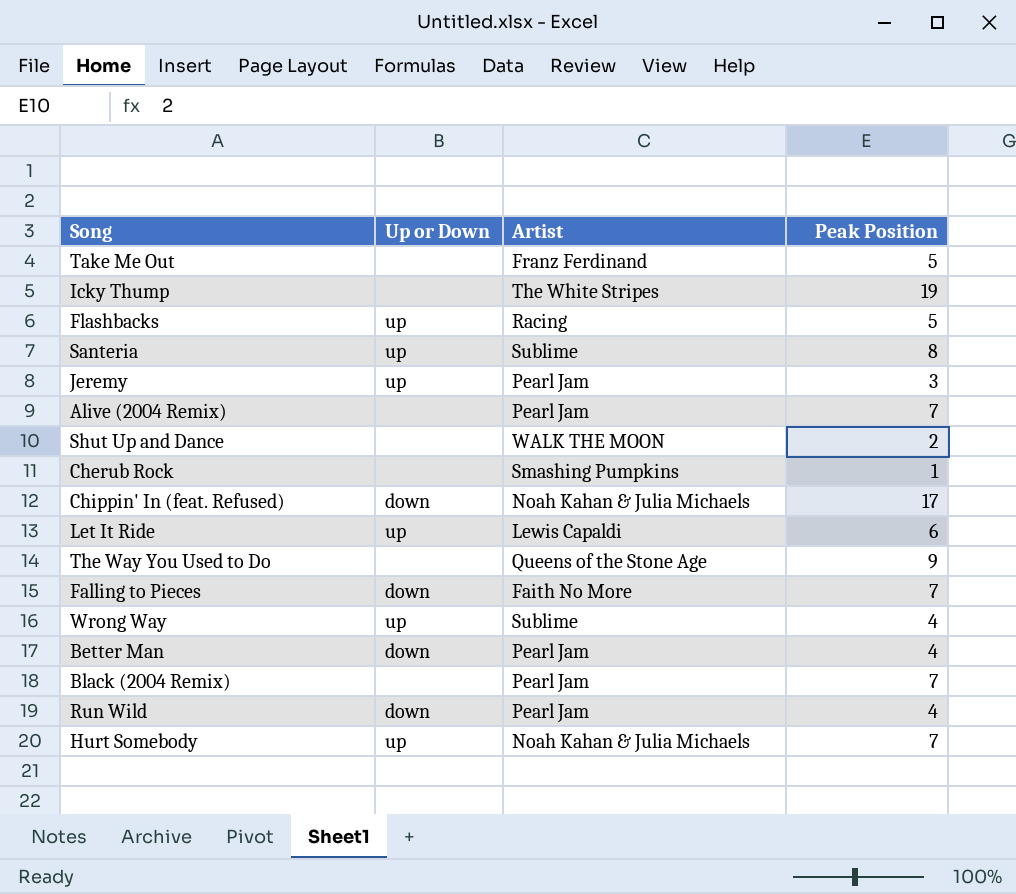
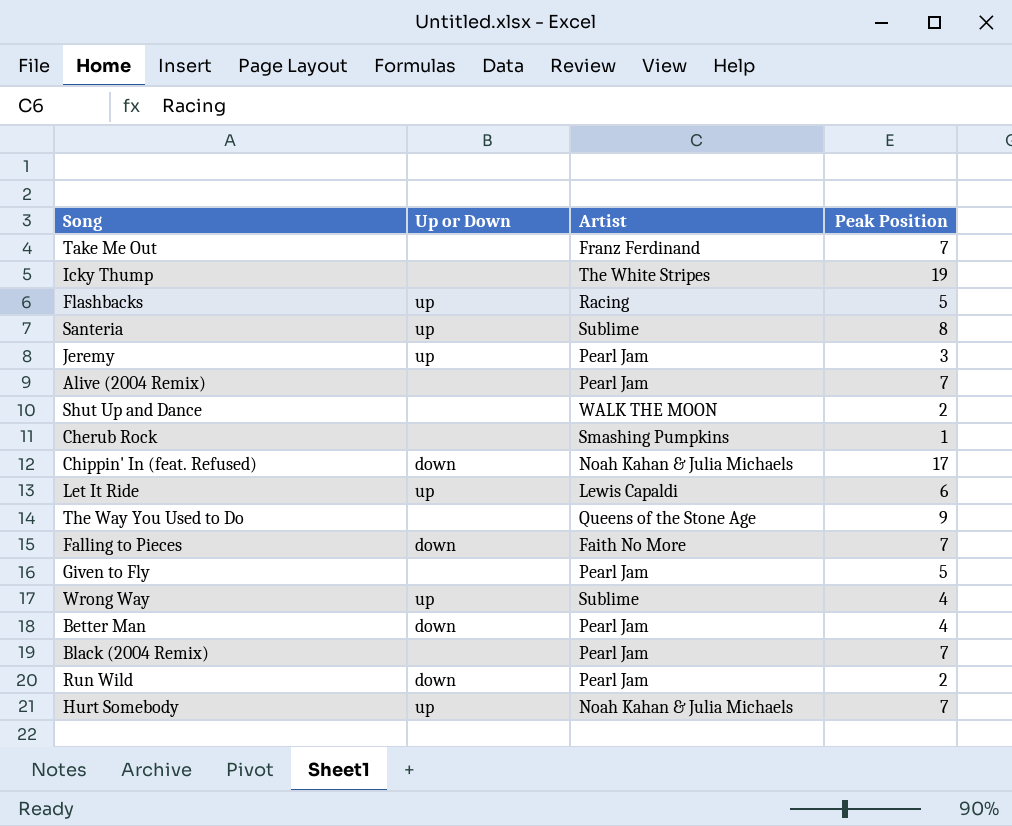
Take Me Out | Peak Position: 5 -> 7
row Given to Fly: none -> none | Pearl Jam | 5
Run Wild | Peak Position: 4 -> 2

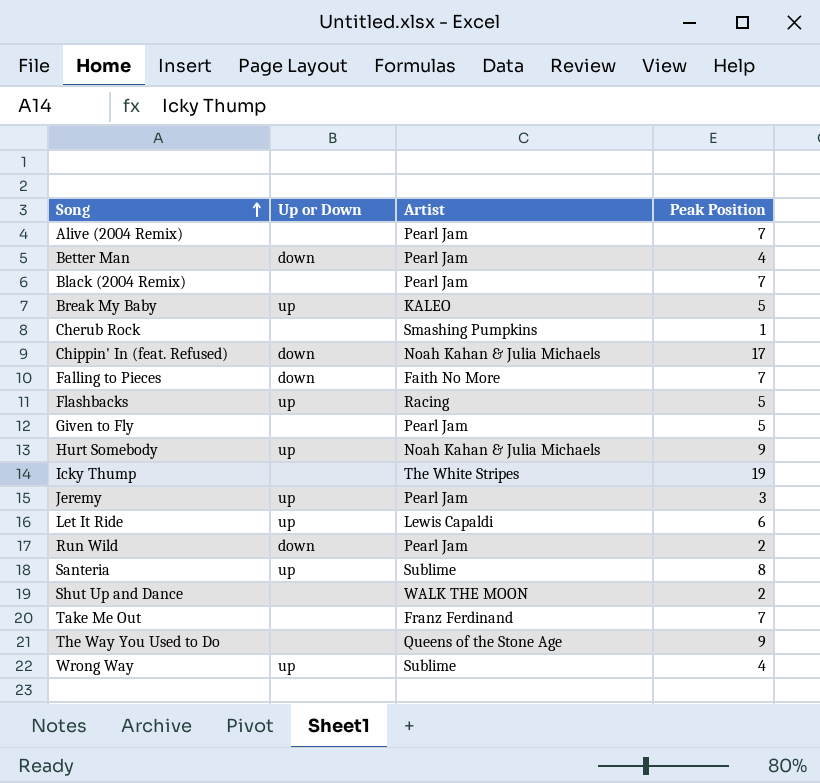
row order: none -> Song ascending
row Break My Baby: none -> up | KALEO | 5
Hurt Somebody | Peak Position: 7 -> 9

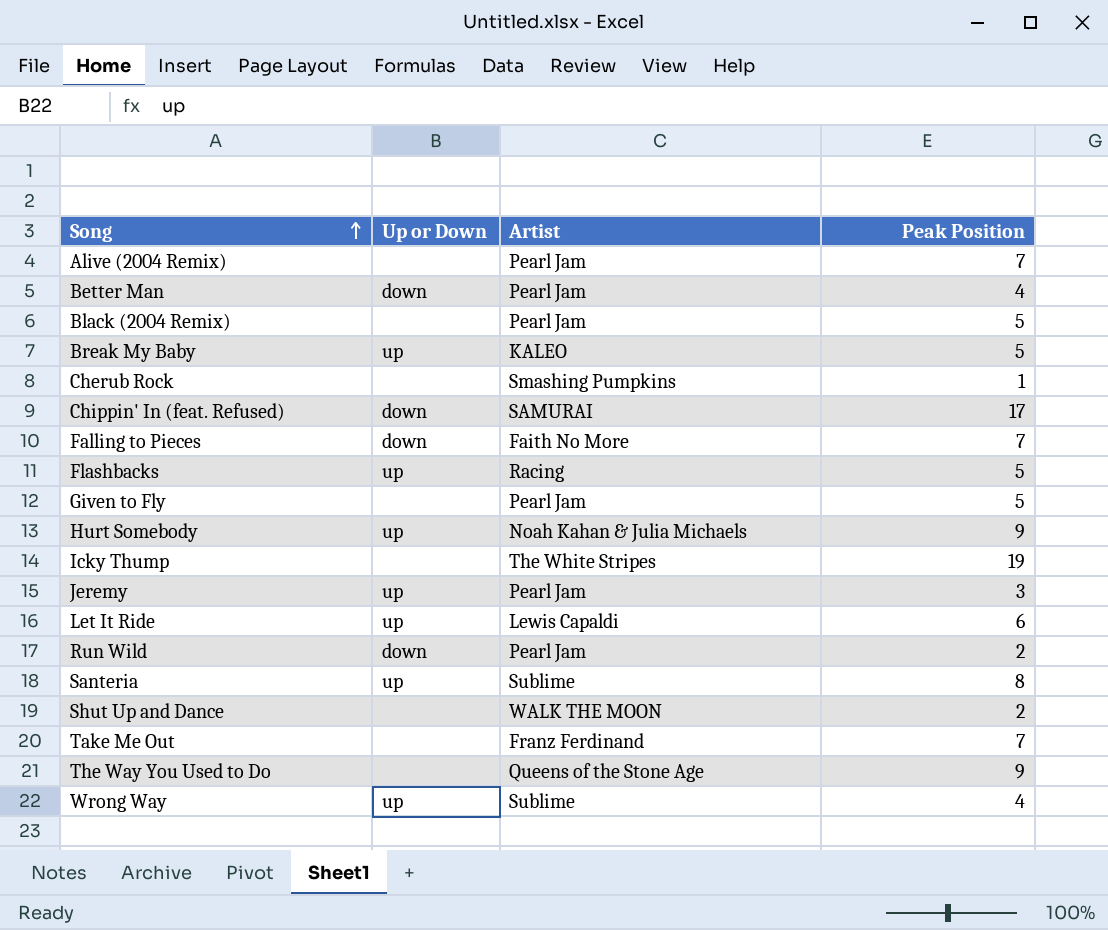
Black (2004 Remix) | Peak Position: 7 -> 5
Chippin' In (feat. Refused) | Artist: Noah Kahan & Julia Michaels -> SAMURAI

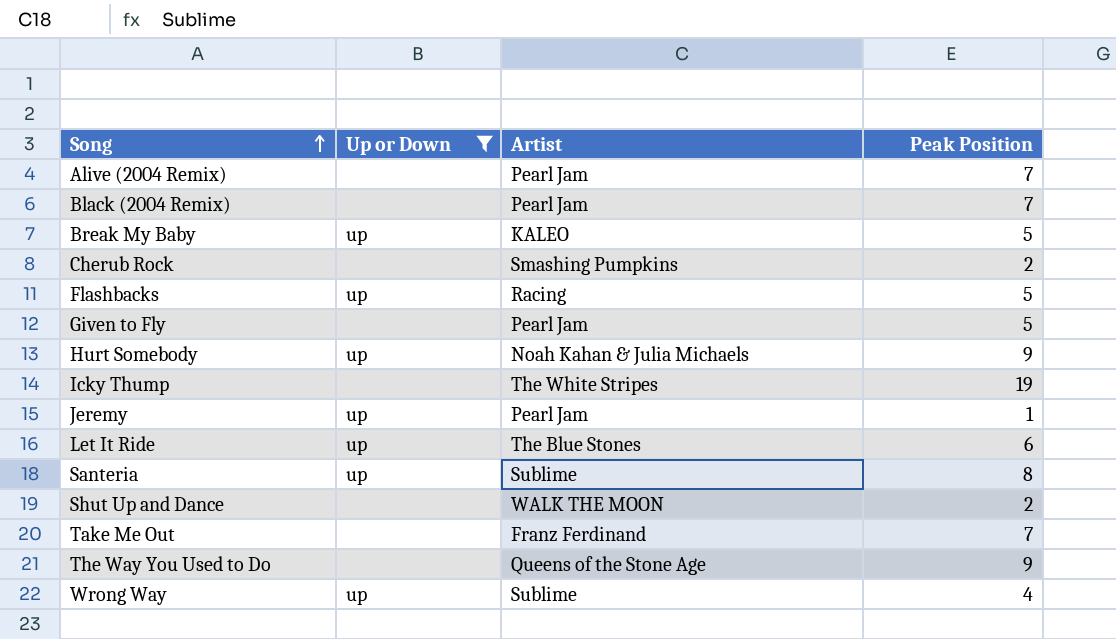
filter: none -> Up or Down != down
Black (2004 Remix) | Peak Position: 5 -> 7
Cherub Rock | Peak Position: 1 -> 2
Jeremy | Peak Position: 3 -> 1
Let It Ride | Artist: Lewis Capaldi -> The Blue Stones

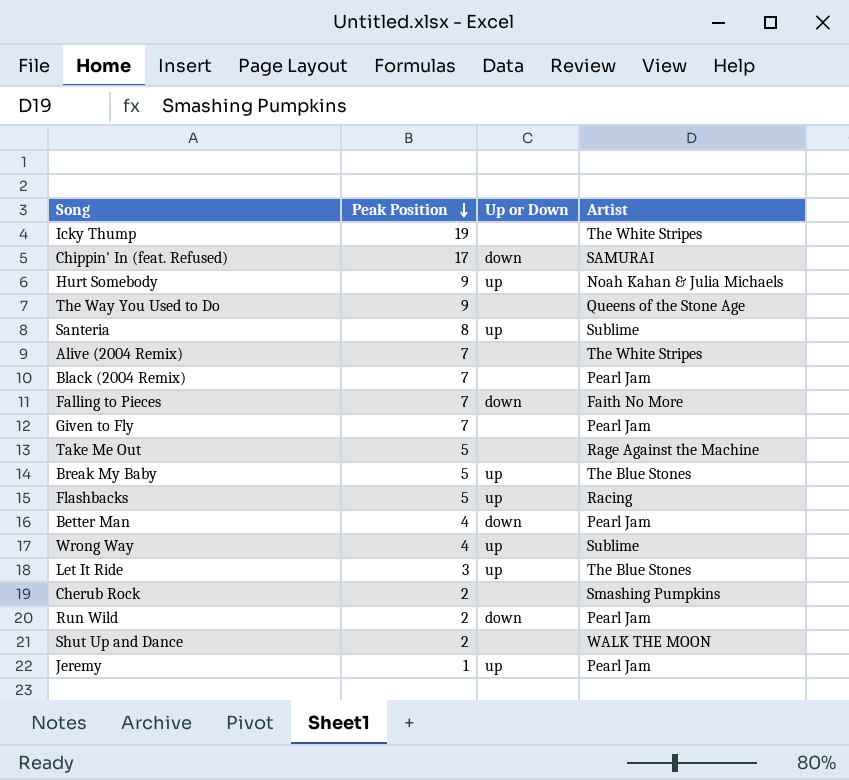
filter: Up or Down != down -> none
row order: Song ascending -> Peak Position descending
column Peak Position | position: 4 -> 2
Alive (2004 Remix) | Artist: Pearl Jam -> The White Stripes
Given to Fly | Peak Position: 5 -> 7
Take Me Out | Peak Position: 7 -> 5
Take Me Out | Artist: Franz Ferdinand -> Rage Against the Machine
Break My Baby | Artist: KALEO -> The Blue Stones
Let It Ride | Peak Position: 6 -> 3

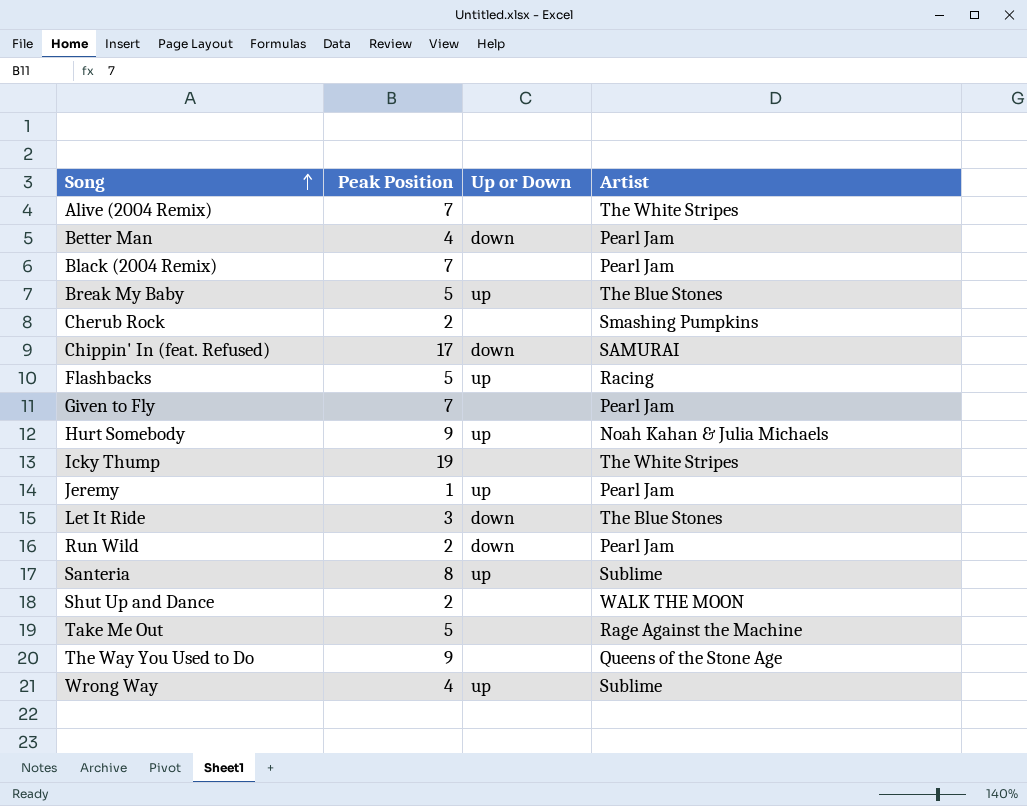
row order: Peak Position descending -> Song ascending
row Falling to Pieces: 7 | down | Faith No More -> none
Let It Ride | Up or Down: up -> down

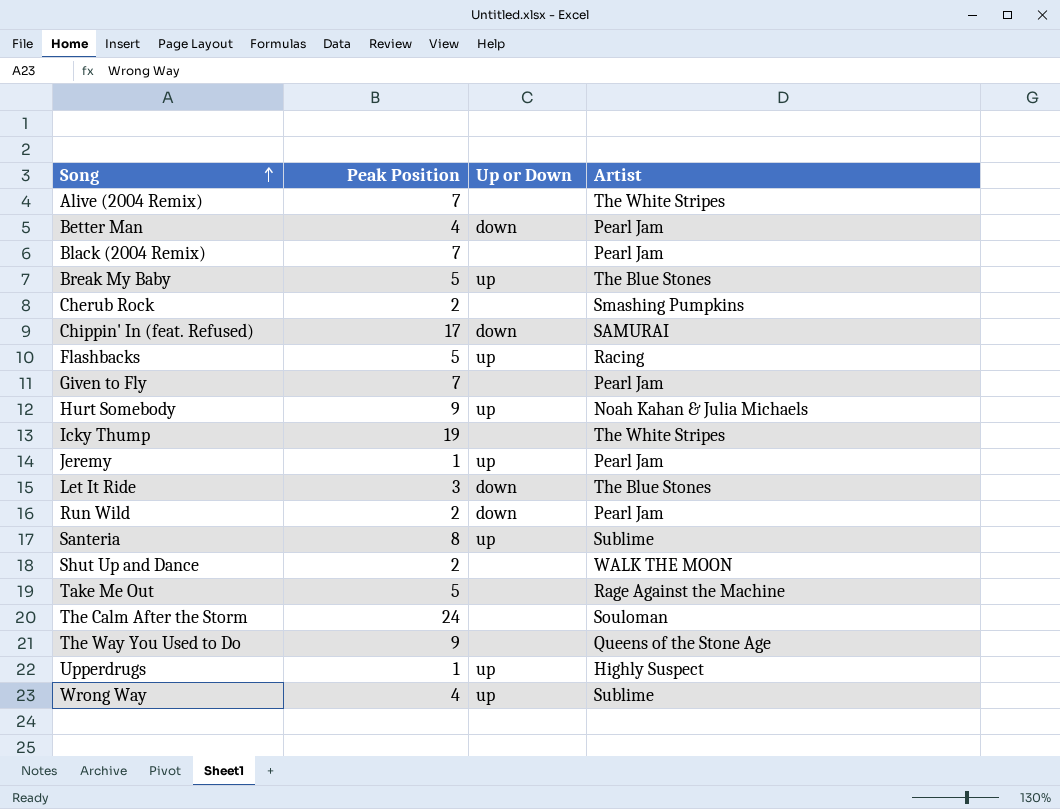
row The Calm After the Storm: none -> 24 | none | Souloman
row Upperdrugs: none -> 1 | up | Highly Suspect

